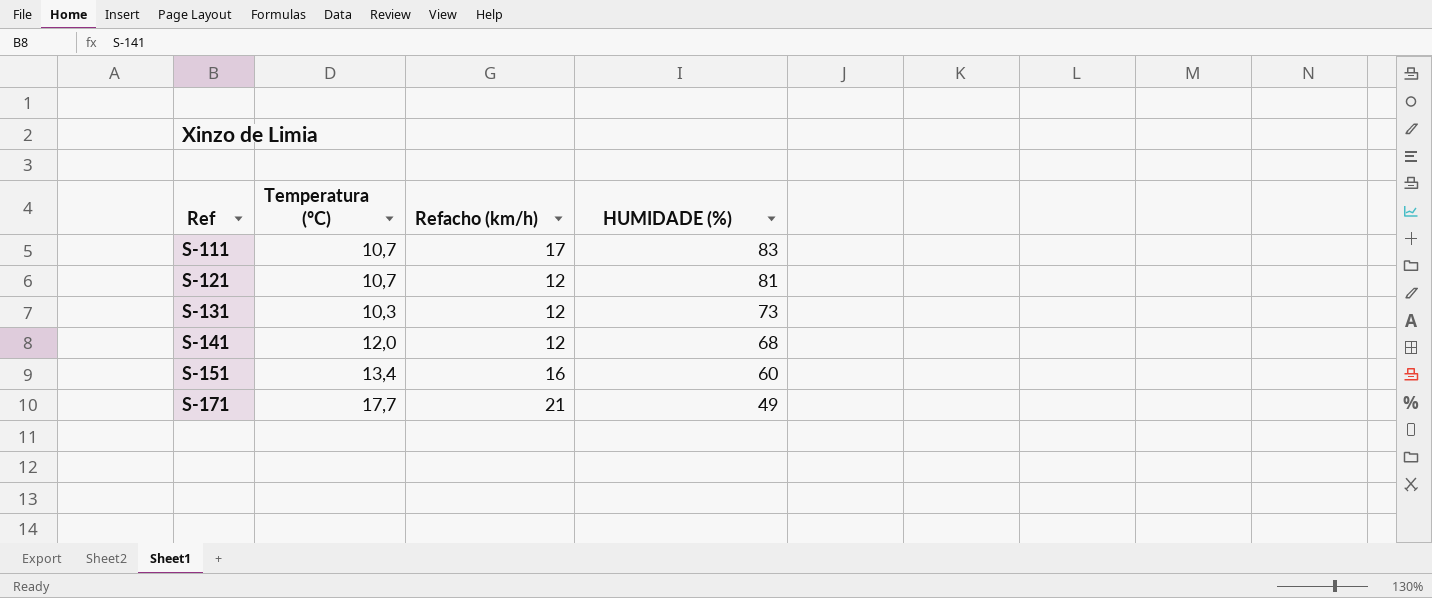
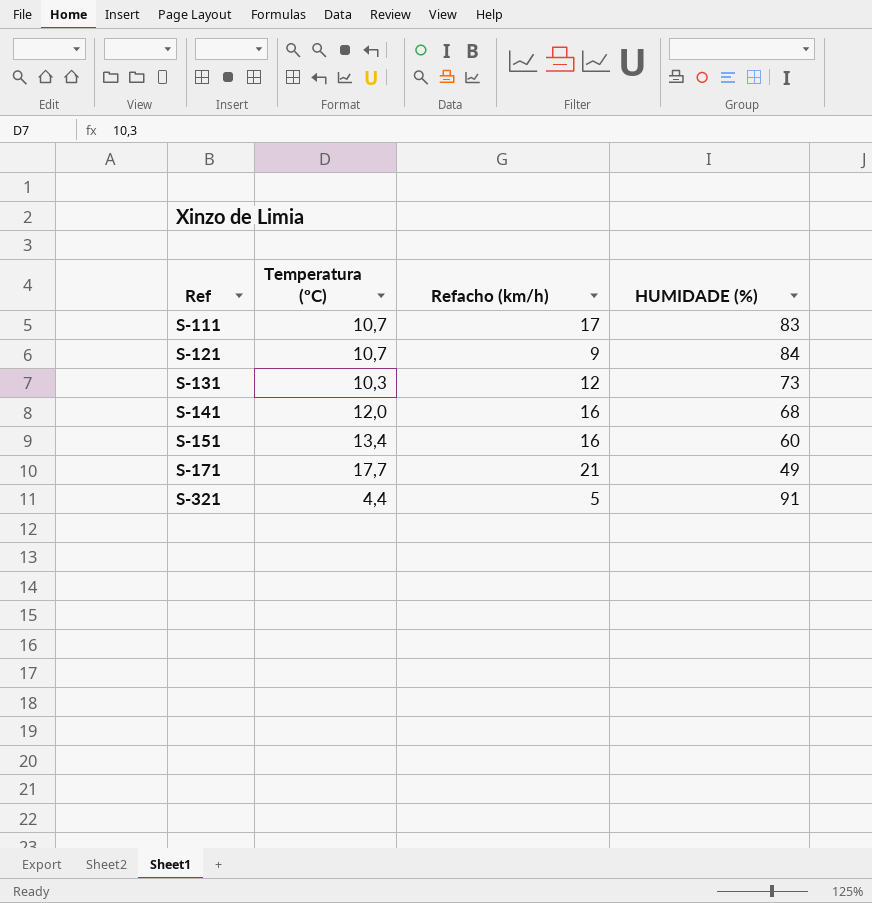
S-121 | Refacho (km/h): 12 -> 9
S-121 | HUMIDADE (%): 81 -> 84
S-141 | Refacho (km/h): 12 -> 16
row S-321: none -> 4,4 | 5 | 91

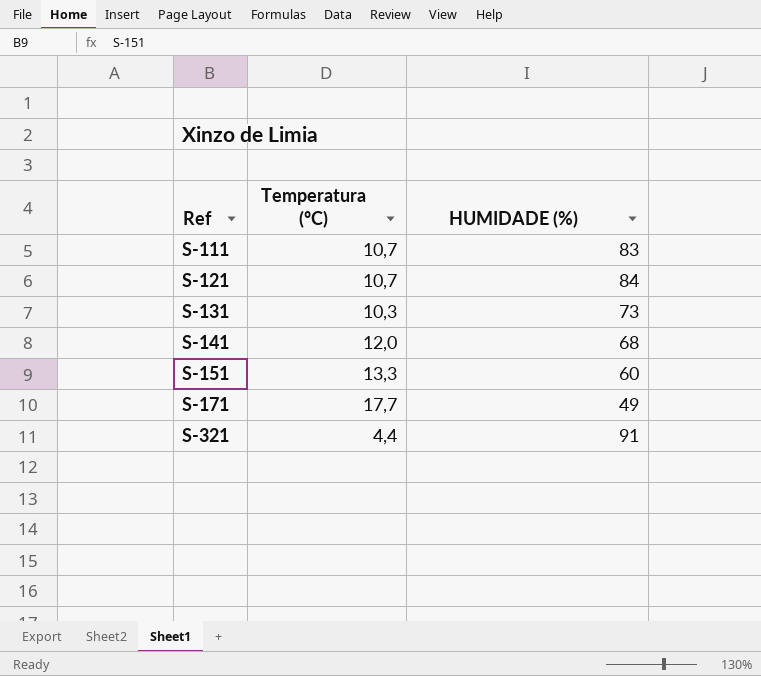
column Refacho (km/h) | position: 3 -> none
S-151 | Temperatura (ºC): 13,4 -> 13,3

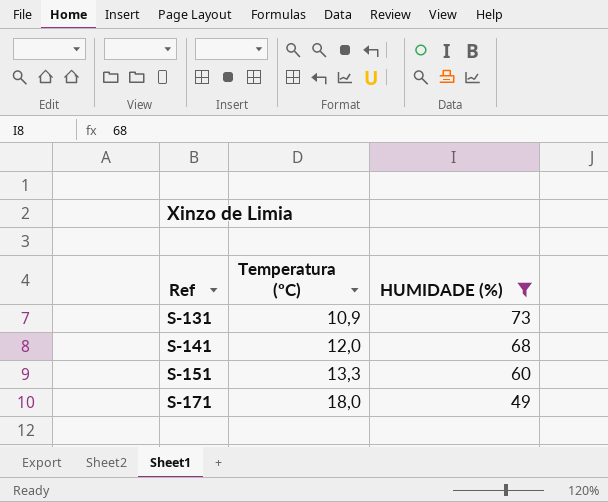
filter: none -> HUMIDADE (%) <= 73
S-131 | Temperatura (ºC): 10,3 -> 10,9
S-171 | Temperatura (ºC): 17,7 -> 18,0

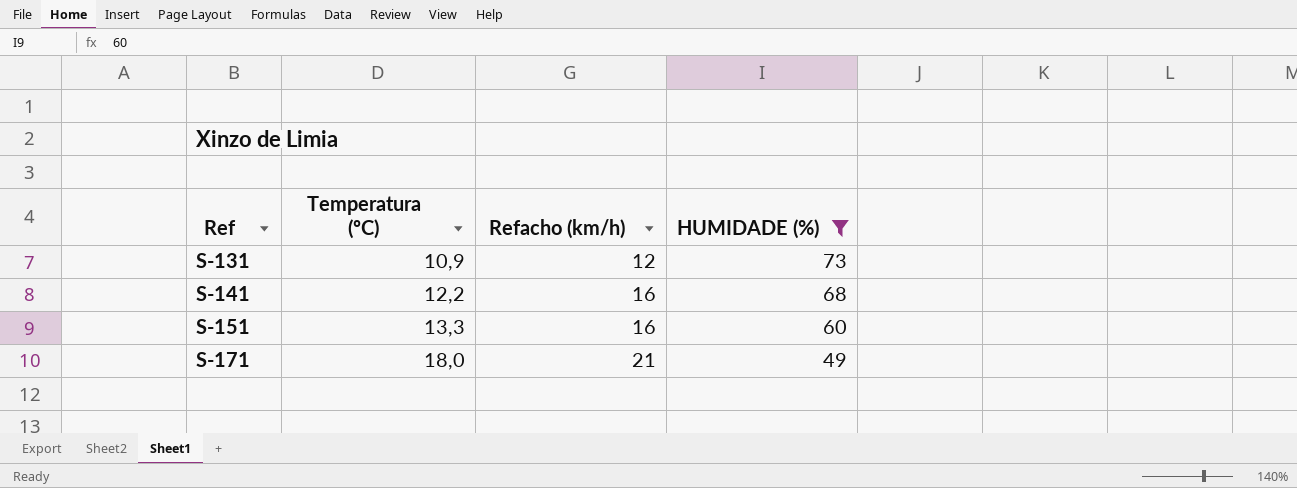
column Refacho (km/h) | position: none -> 3
S-141 | Temperatura (ºC): 12,0 -> 12,2

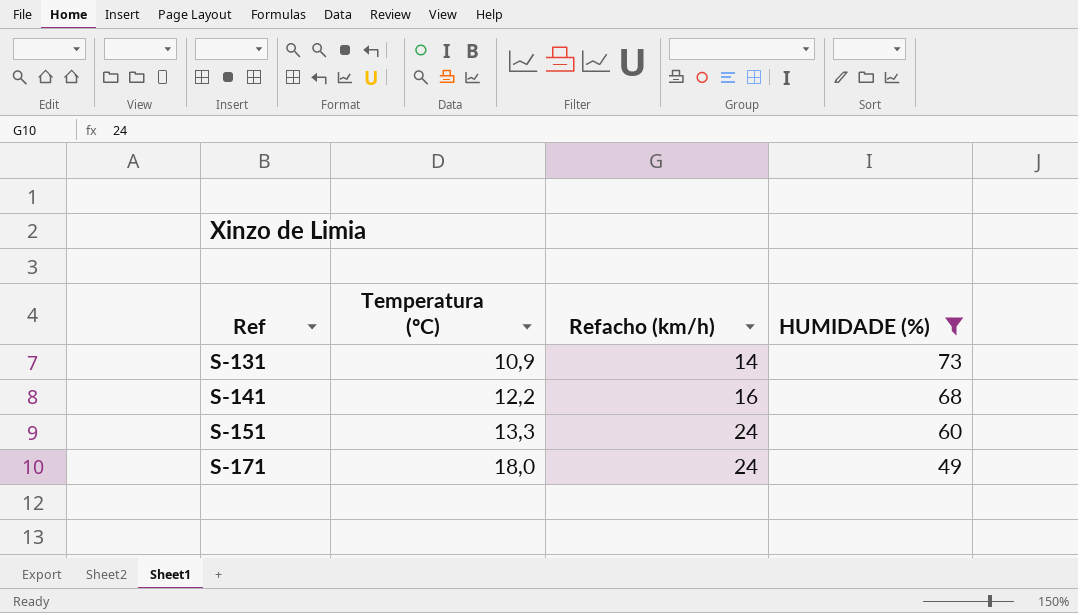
S-131 | Refacho (km/h): 12 -> 14
S-151 | Refacho (km/h): 16 -> 24
S-171 | Refacho (km/h): 21 -> 24

